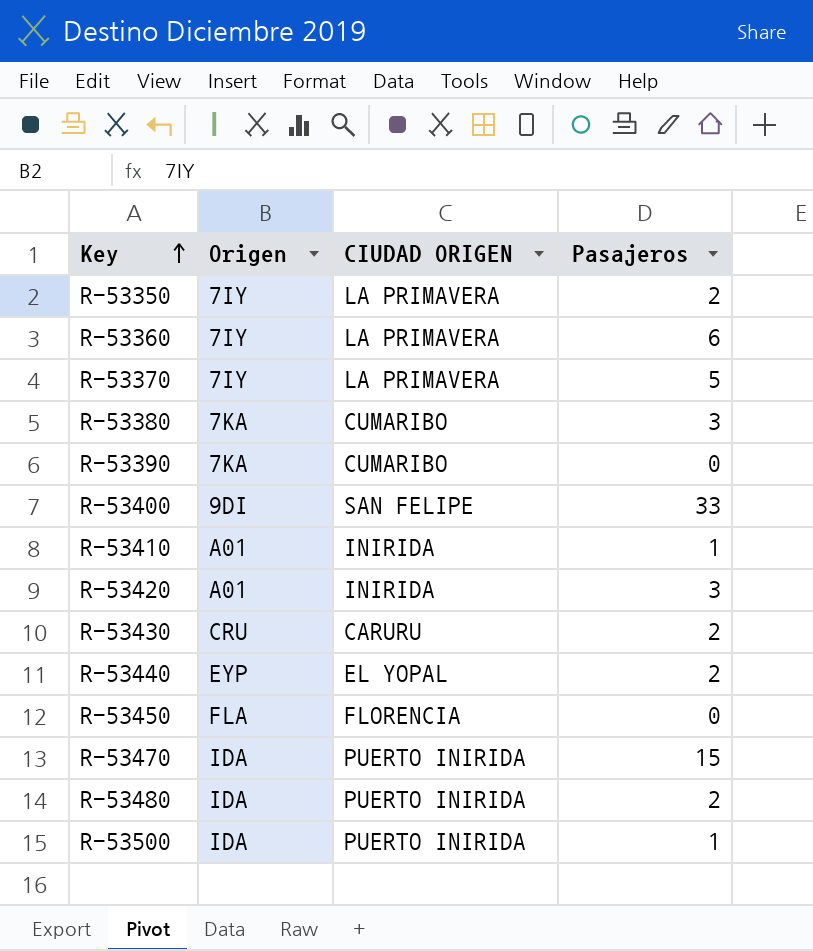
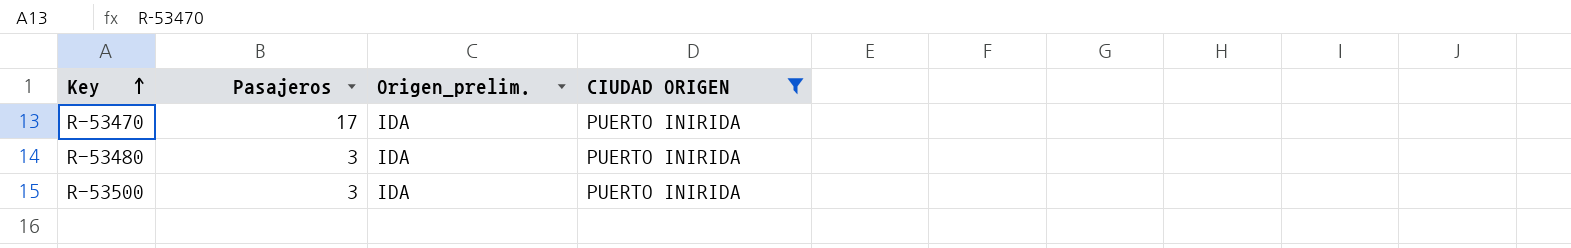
filter: none -> CIUDAD ORIGEN = PUERTO INIRIDA
column Pasajeros | position: 4 -> 2
column name: Origen -> Origen_prelim.
R-53470 | Pasajeros: 15 -> 17
R-53480 | Pasajeros: 2 -> 3
R-53500 | Pasajeros: 1 -> 3

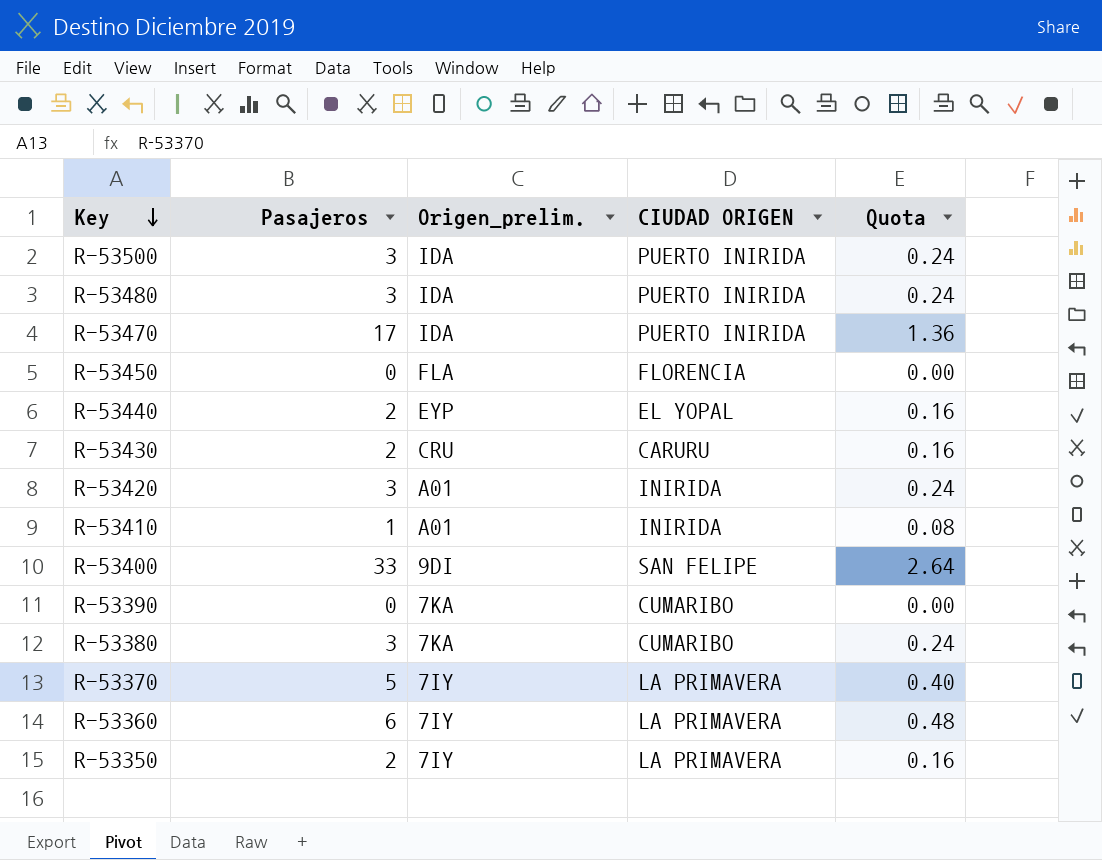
filter: CIUDAD ORIGEN = PUERTO INIRIDA -> none
row order: Key ascending -> Key descending
column Quota | formula: none -> [Pasajeros] * 0.08

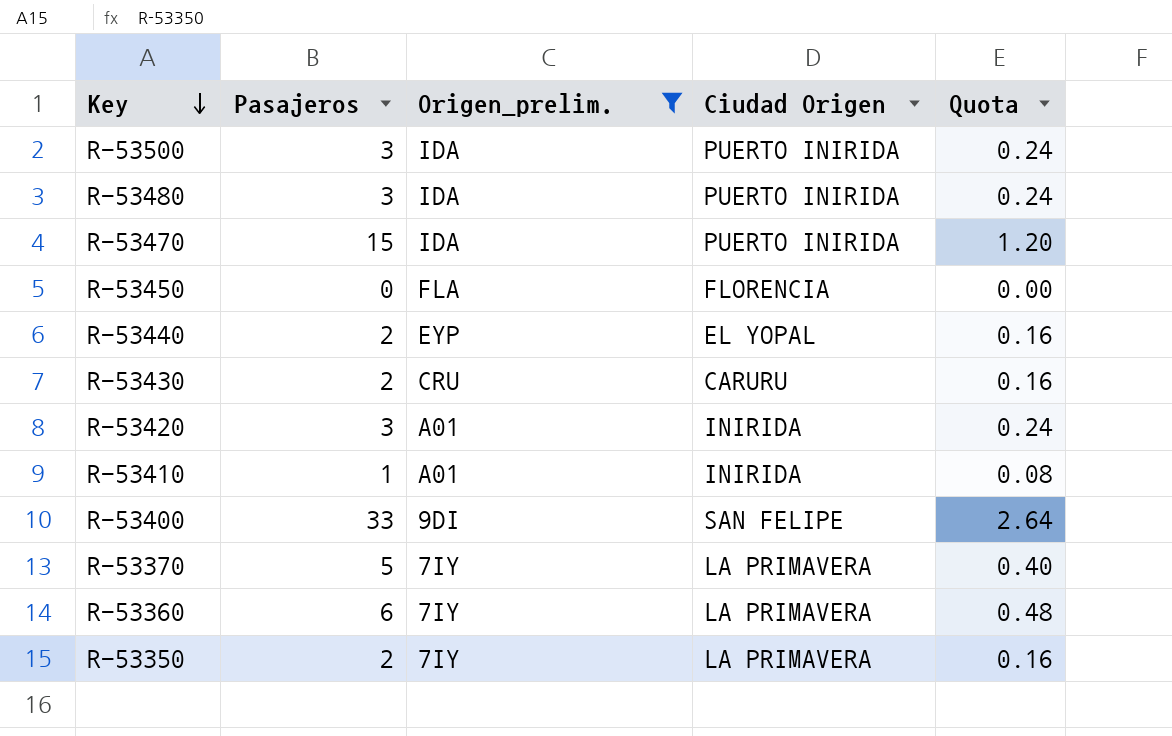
filter: none -> Origen_prelim. != 7KA
column name: CIUDAD ORIGEN -> Ciudad Origen
R-53470 | Pasajeros: 17 -> 15
R-53470 | Quota: 1.36 -> 1.20

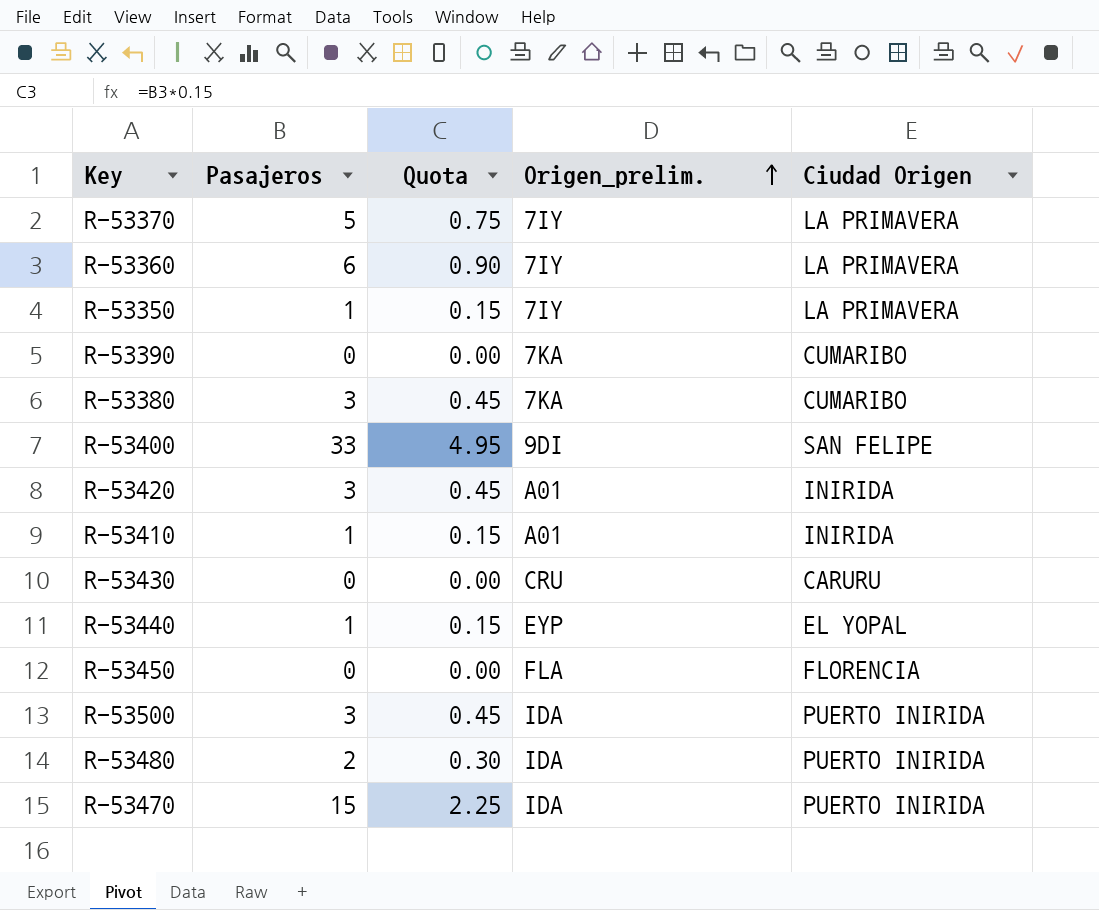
filter: Origen_prelim. != 7KA -> none
row order: Key descending -> Origen_prelim. ascending
column Quota | formula: [Pasajeros] * 0.08 -> [Pasajeros] * 0.15
column Quota | position: 5 -> 3
R-53350 | Pasajeros: 2 -> 1
R-53430 | Pasajeros: 2 -> 0
R-53440 | Pasajeros: 2 -> 1
R-53480 | Pasajeros: 3 -> 2

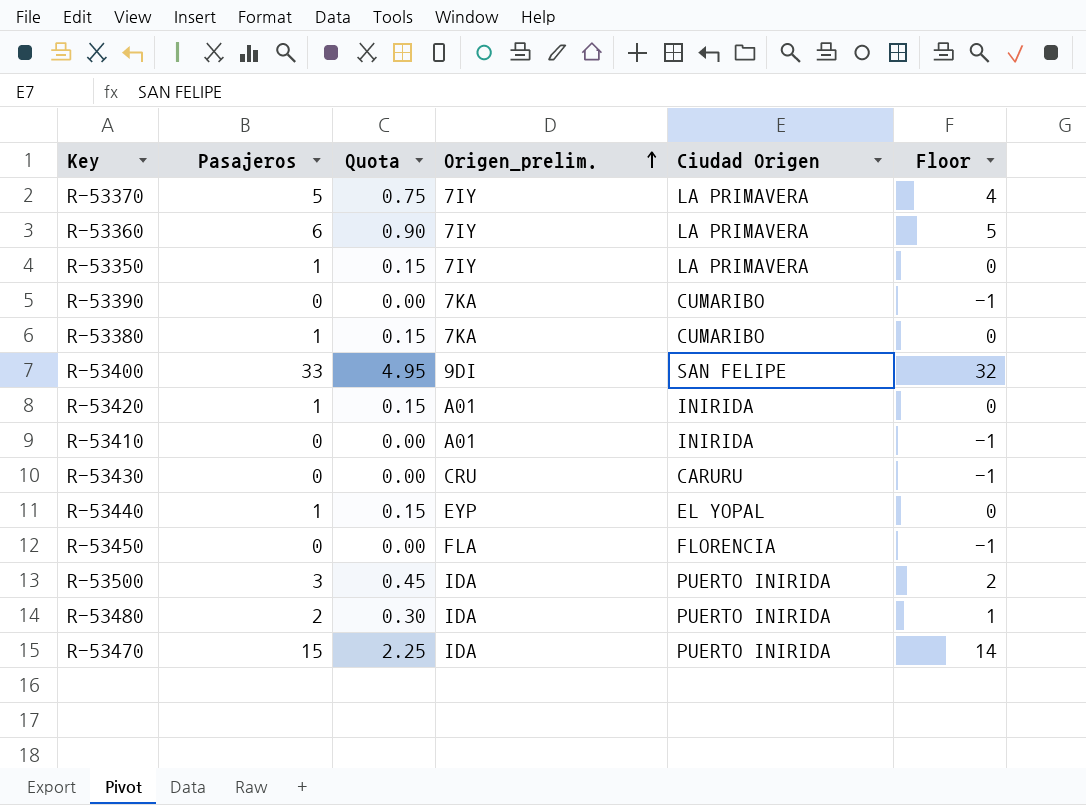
column Floor | formula: none -> [Pasajeros] - 1
R-53380 | Pasajeros: 3 -> 1
R-53380 | Quota: 0.45 -> 0.15
R-53420 | Pasajeros: 3 -> 1
R-53420 | Quota: 0.45 -> 0.15
R-53410 | Pasajeros: 1 -> 0
R-53410 | Quota: 0.15 -> 0.00

